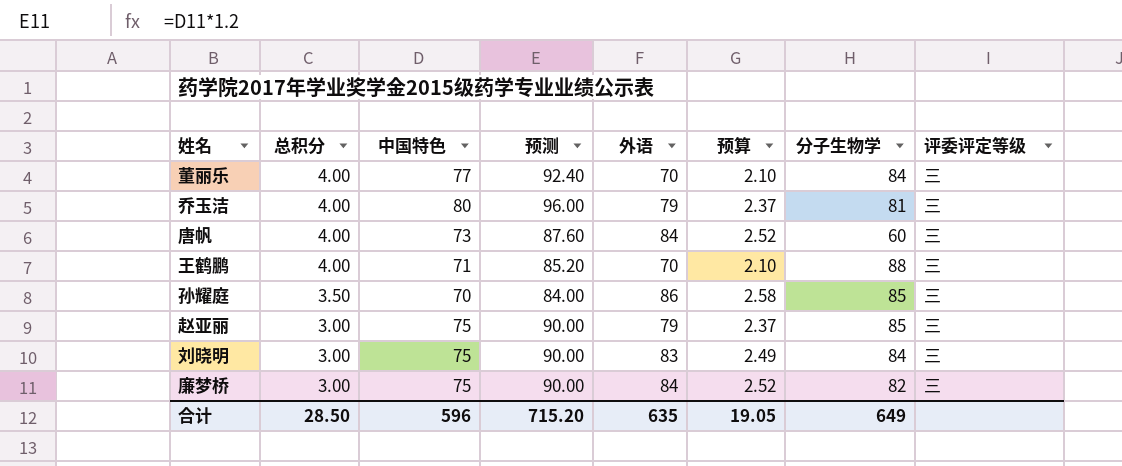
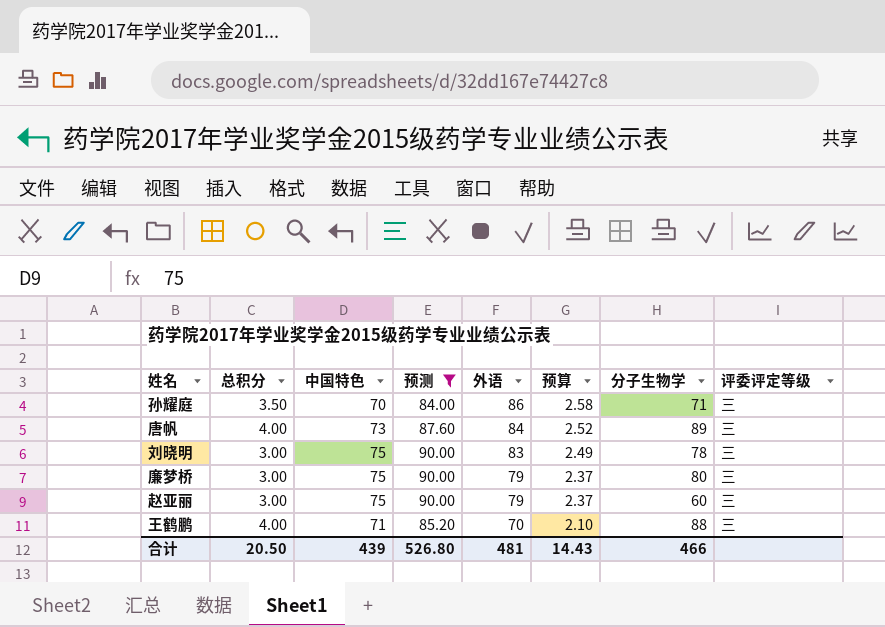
filter: none -> 预测 <= 90.00
row order: 总积分 descending -> 外语 descending
孙耀庭 | 分子生物学: 85 -> 71
唐帆 | 分子生物学: 60 -> 89
刘晓明 | 分子生物学: 84 -> 78
廉梦桥 | 外语: 84 -> 79
廉梦桥 | 预算: 2.52 -> 2.37
廉梦桥 | 分子生物学: 82 -> 80
赵亚丽 | 分子生物学: 85 -> 60
合计 | 总积分: 28.50 -> 20.50
合计 | 中国特色: 596 -> 439
合计 | 预测: 715.20 -> 526.80
合计 | 外语: 635 -> 481
合计 | 预算: 19.05 -> 14.43
合计 | 分子生物学: 649 -> 466

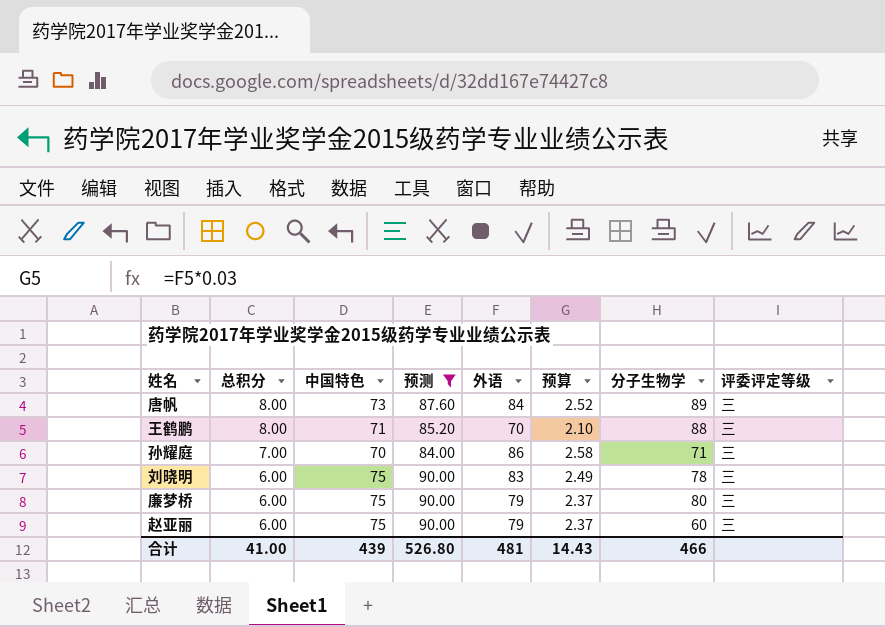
row order: 外语 descending -> 总积分 descending
唐帆 | 总积分: 4.00 -> 8.00
王鹤鹏 | 总积分: 4.00 -> 8.00
孙耀庭 | 总积分: 3.50 -> 7.00
刘晓明 | 总积分: 3.00 -> 6.00
廉梦桥 | 总积分: 3.00 -> 6.00
赵亚丽 | 总积分: 3.00 -> 6.00
合计 | 总积分: 20.50 -> 41.00

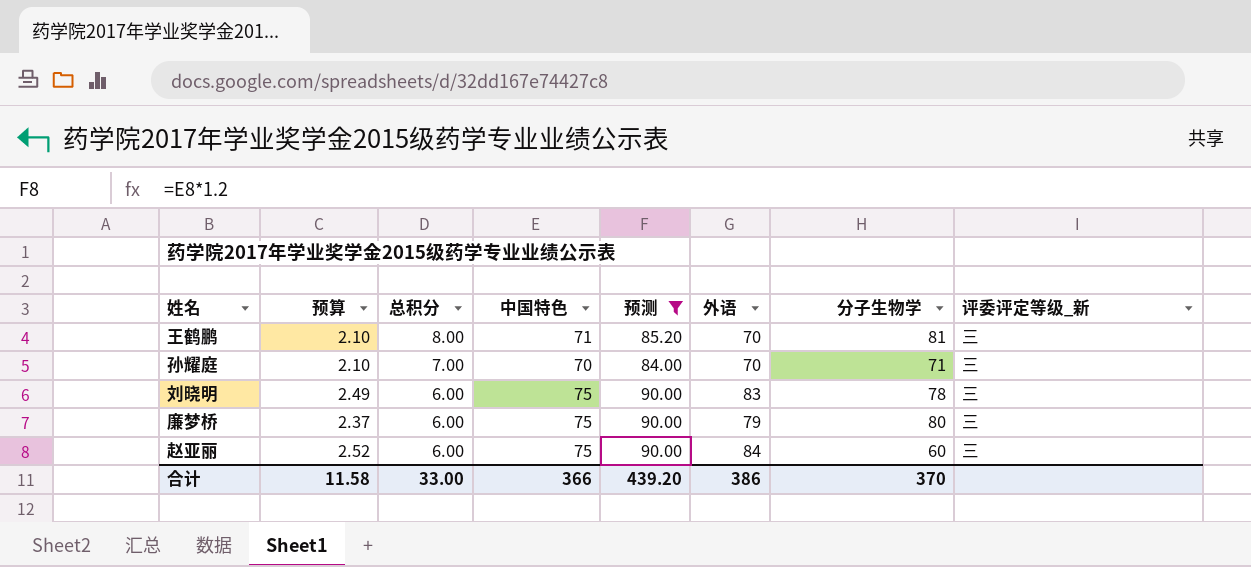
column 预算 | position: 6 -> 2
column name: 评委评定等级 -> 评委评定等级_新
row 唐帆: 8.00 | 73 | 87.60 | 84 | 2.52 | 89 | 三 -> none
王鹤鹏 | 分子生物学: 88 -> 81
孙耀庭 | 预算: 2.58 -> 2.10
孙耀庭 | 外语: 86 -> 70
赵亚丽 | 预算: 2.37 -> 2.52
赵亚丽 | 外语: 79 -> 84
合计 | 预算: 14.43 -> 11.58
合计 | 总积分: 41.00 -> 33.00
合计 | 中国特色: 439 -> 366
合计 | 预测: 526.80 -> 439.20
合计 | 外语: 481 -> 386
合计 | 分子生物学: 466 -> 370

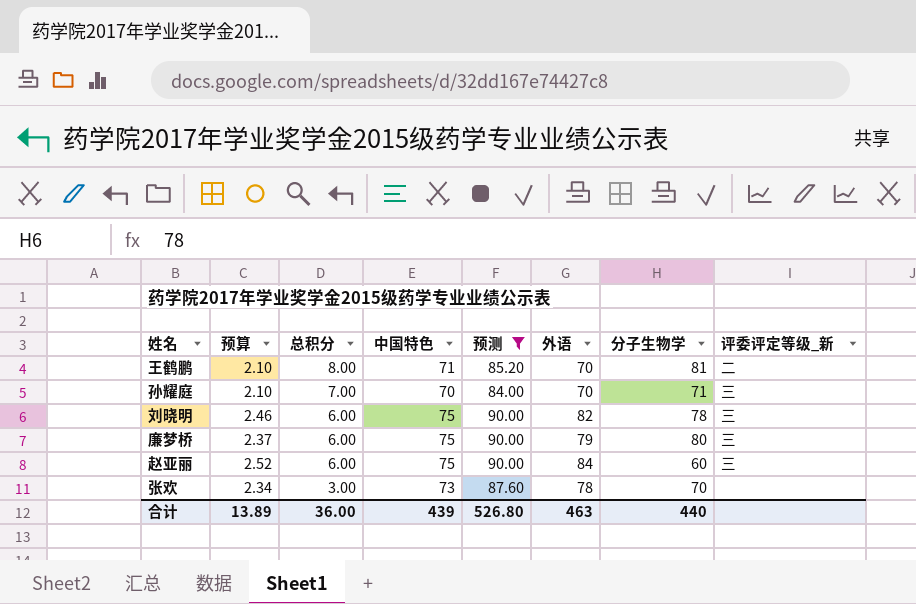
王鹤鹏 | 评委评定等级_新: 三 -> 二
刘晓明 | 预算: 2.49 -> 2.46
刘晓明 | 外语: 83 -> 82
row 张欢: none -> 2.34 | 3.00 | 73 | 87.60 | 78 | 70 | none
合计 | 预算: 11.58 -> 13.89
合计 | 总积分: 33.00 -> 36.00
合计 | 中国特色: 366 -> 439
合计 | 预测: 439.20 -> 526.80
合计 | 外语: 386 -> 463
合计 | 分子生物学: 370 -> 440

